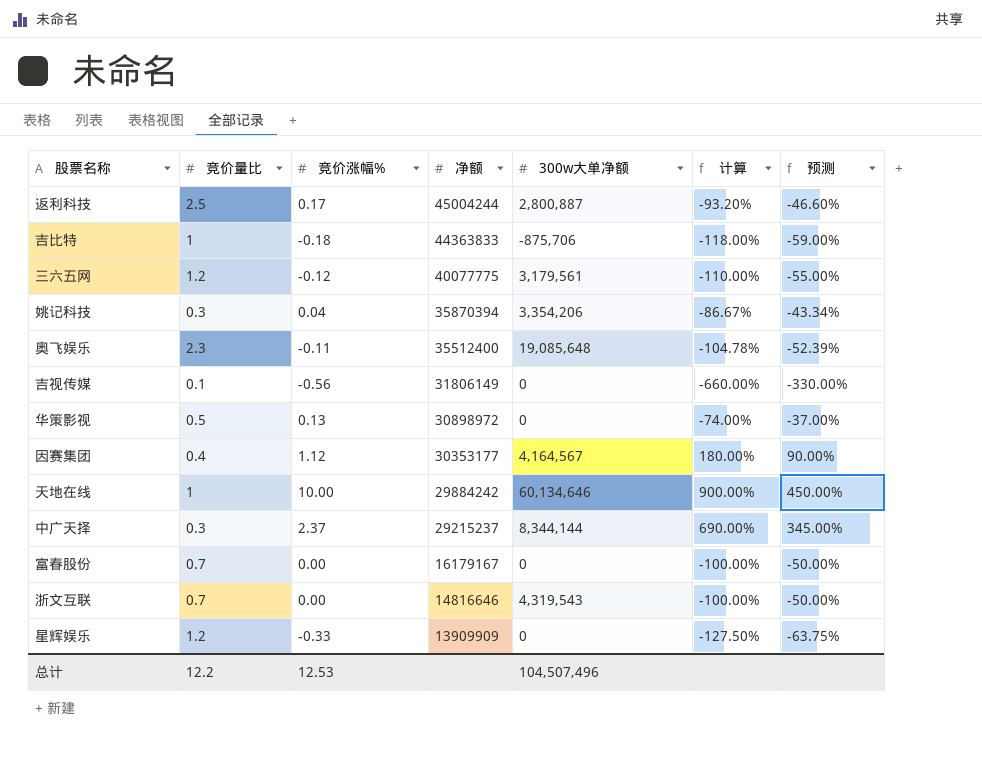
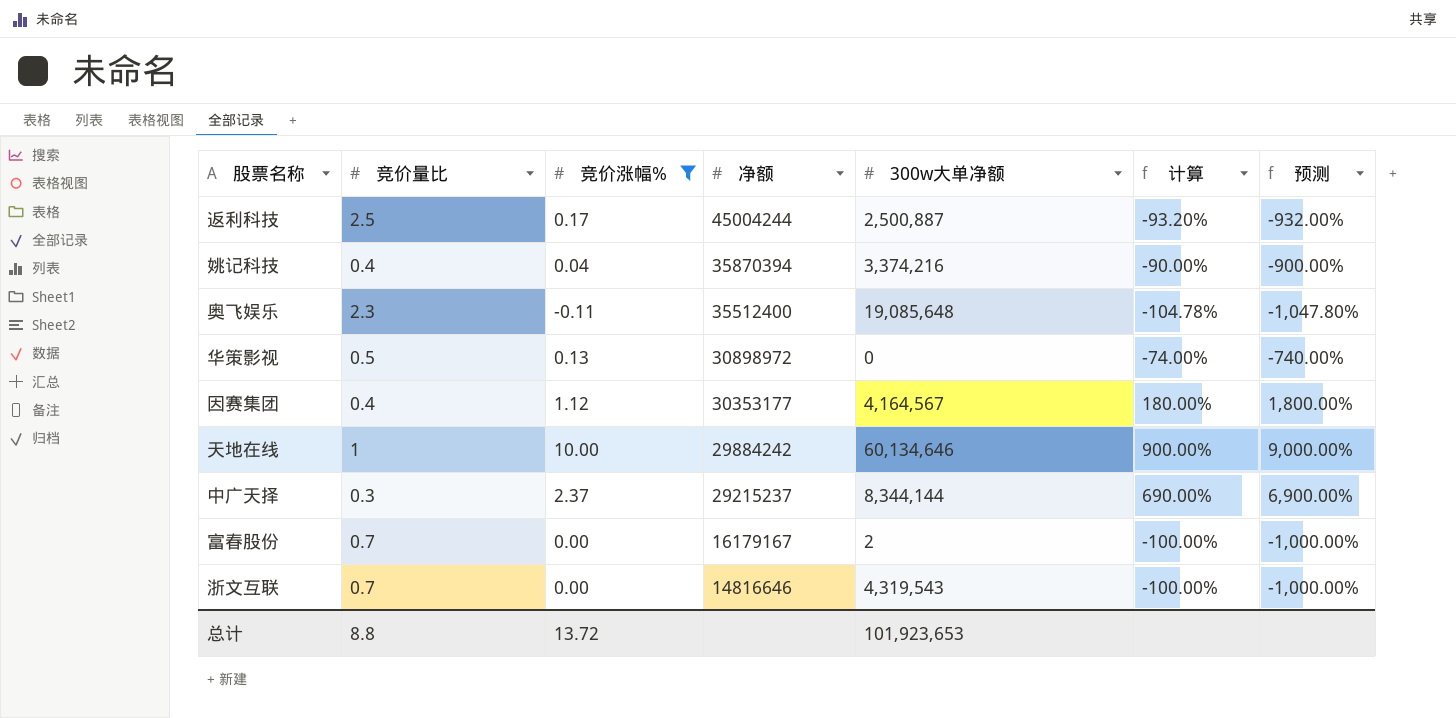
filter: none -> 竞价涨幅% >= -0.11
column 预测 | formula: [计算] * 0.5 -> [计算] * 10
返利科技 | 300w大单净额: 2,800,887 -> 2,500,887
姚记科技 | 竞价量比: 0.3 -> 0.4
姚记科技 | 300w大单净额: 3,354,206 -> 3,374,216
姚记科技 | 计算: -86.67% -> -90.00%
富春股份 | 300w大单净额: 0 -> 2
总计 | 竞价量比: 12.2 -> 8.8
总计 | 竞价涨幅%: 12.53 -> 13.72
总计 | 300w大单净额: 104,507,496 -> 101,923,653

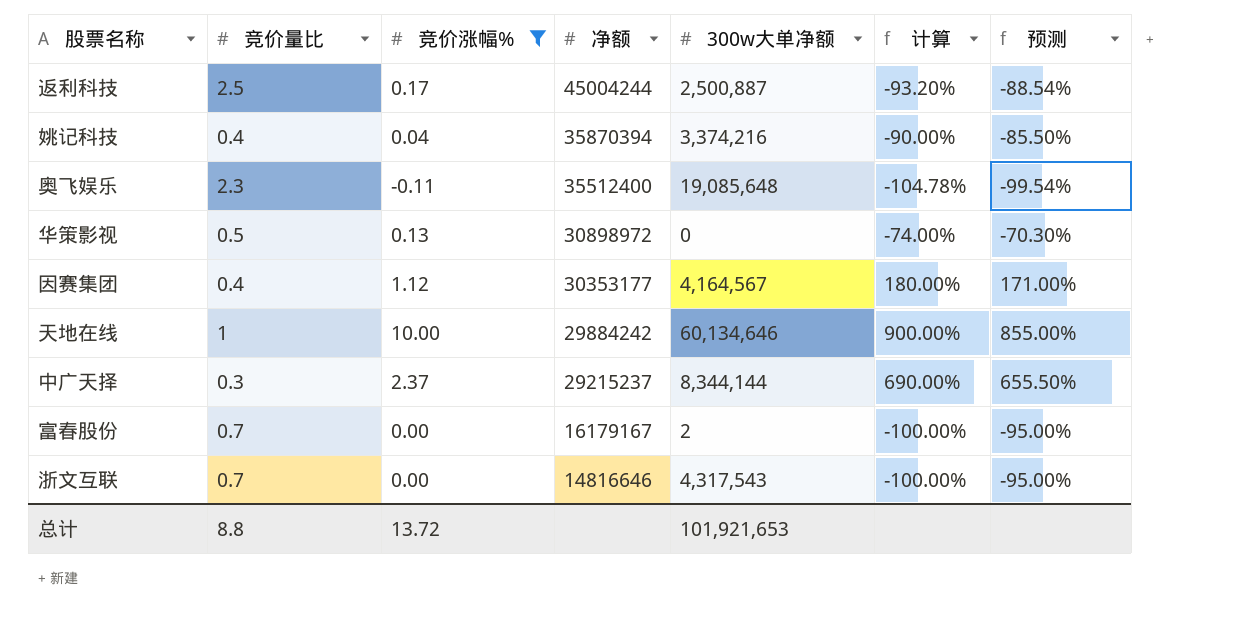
column 预测 | formula: [计算] * 10 -> [计算] * 0.95
浙文互联 | 300w大单净额: 4,319,543 -> 4,317,543
总计 | 300w大单净额: 101,923,653 -> 101,921,653

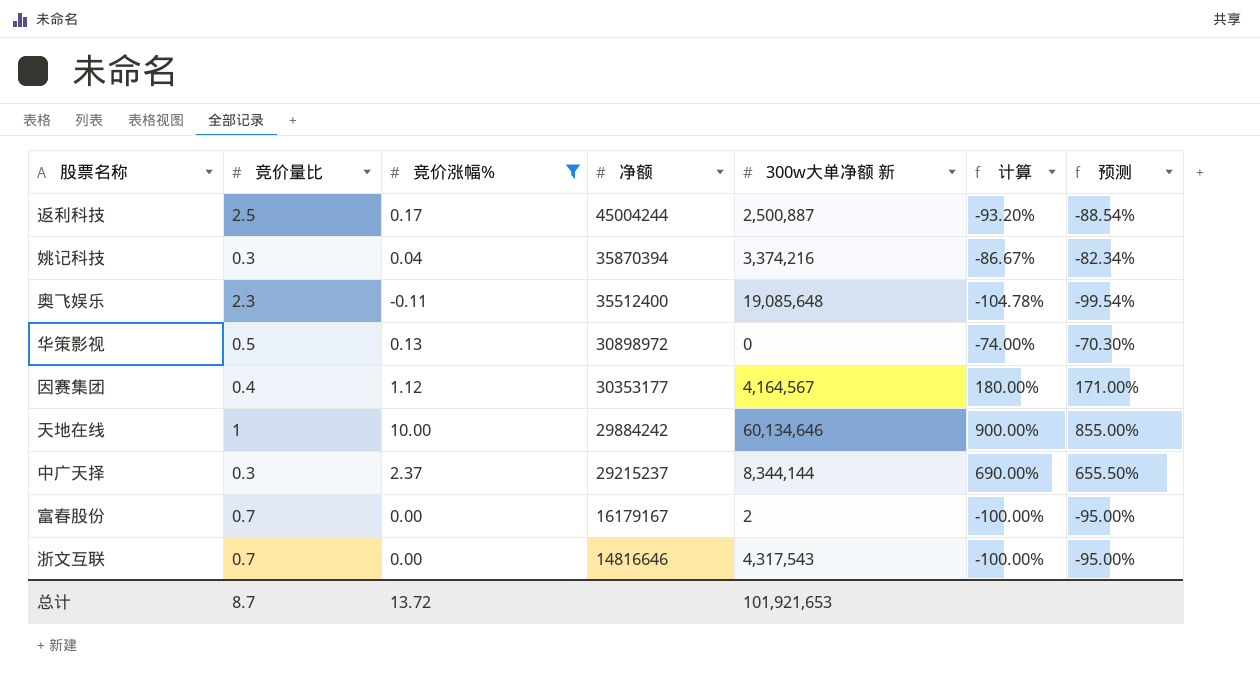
column name: 300w大单净额 -> 300w大单净额 新
姚记科技 | 竞价量比: 0.4 -> 0.3
姚记科技 | 计算: -90.00% -> -86.67%
姚记科技 | 预测: -85.50% -> -82.34%
总计 | 竞价量比: 8.8 -> 8.7

